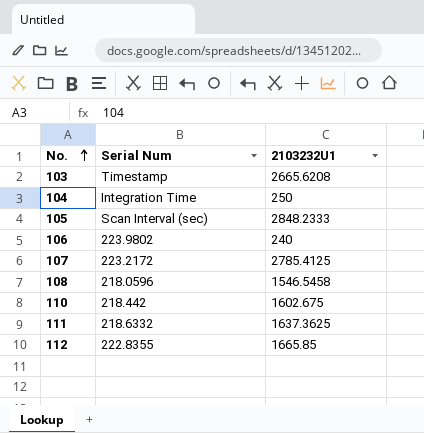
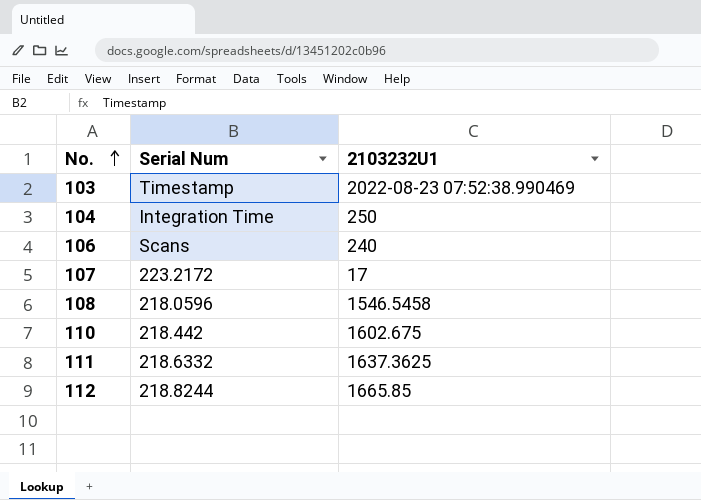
row 105: Scan Interval (sec) | 2848.2333 -> none
103 | 2103232U1: 2665.6208 -> 2022-08-23 07:52:38.990469
106 | Serial Num: 223.9802 -> Scans
107 | 2103232U1: 2785.4125 -> 17
112 | Serial Num: 222.8355 -> 218.8244

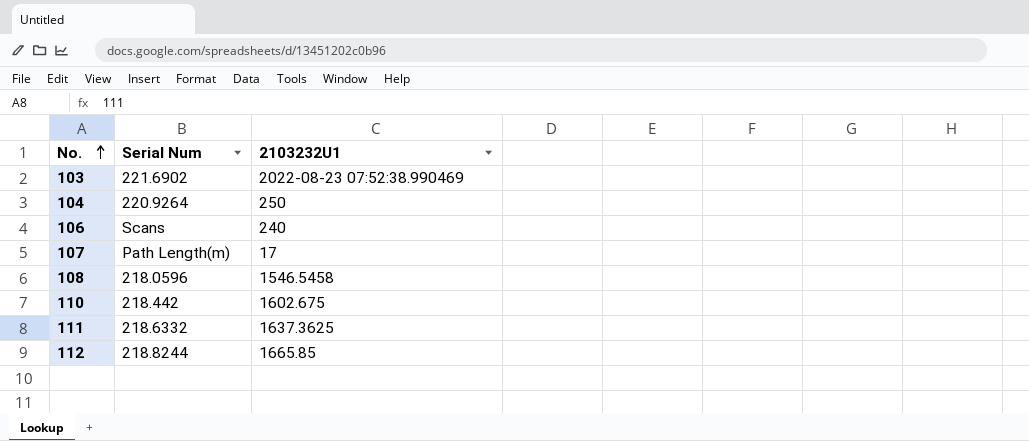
103 | Serial Num: Timestamp -> 221.6902
104 | Serial Num: Integration Time -> 220.9264
107 | Serial Num: 223.2172 -> Path Length(m)

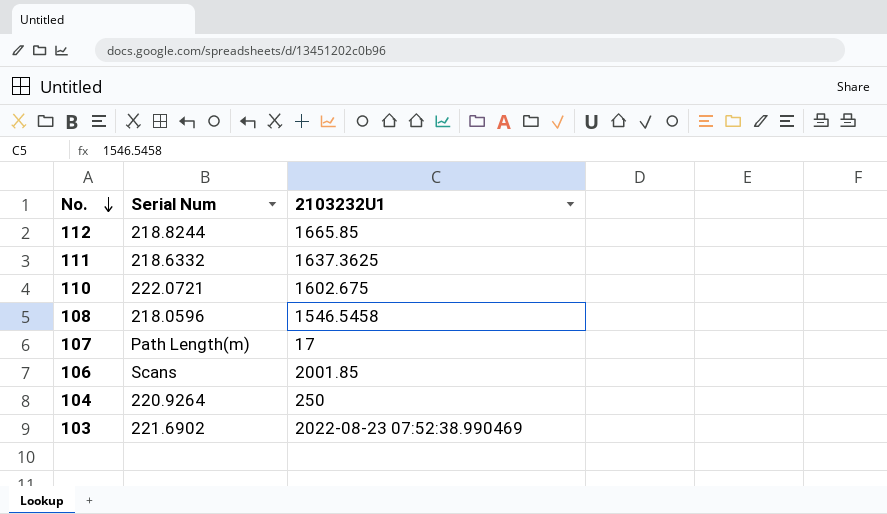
row order: No. ascending -> No. descending
110 | Serial Num: 218.442 -> 222.0721
106 | 2103232U1: 240 -> 2001.85

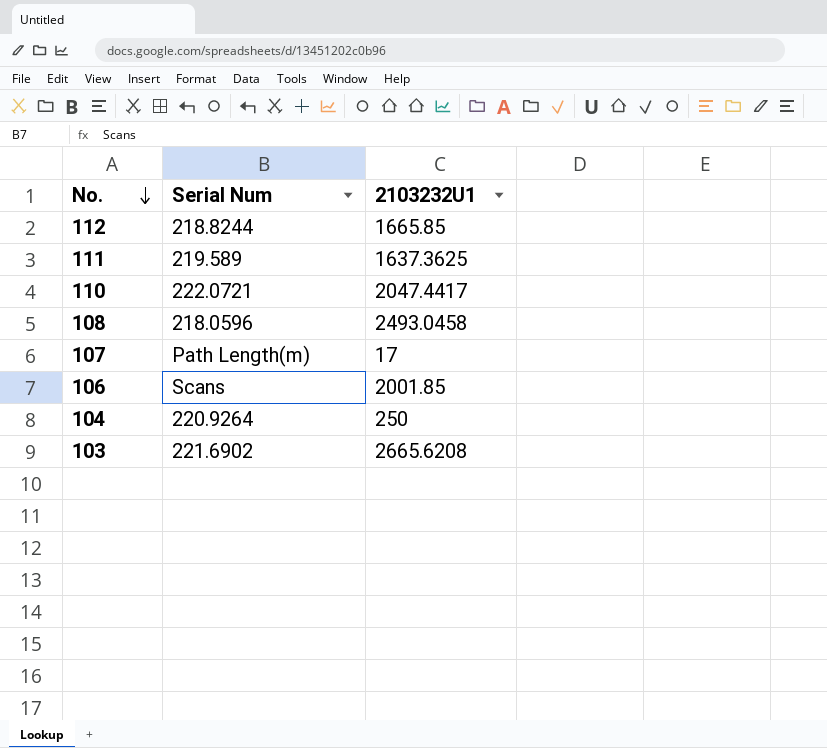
111 | Serial Num: 218.6332 -> 219.589
110 | 2103232U1: 1602.675 -> 2047.4417
108 | 2103232U1: 1546.5458 -> 2493.0458
103 | 2103232U1: 2022-08-23 07:52:38.990469 -> 2665.6208

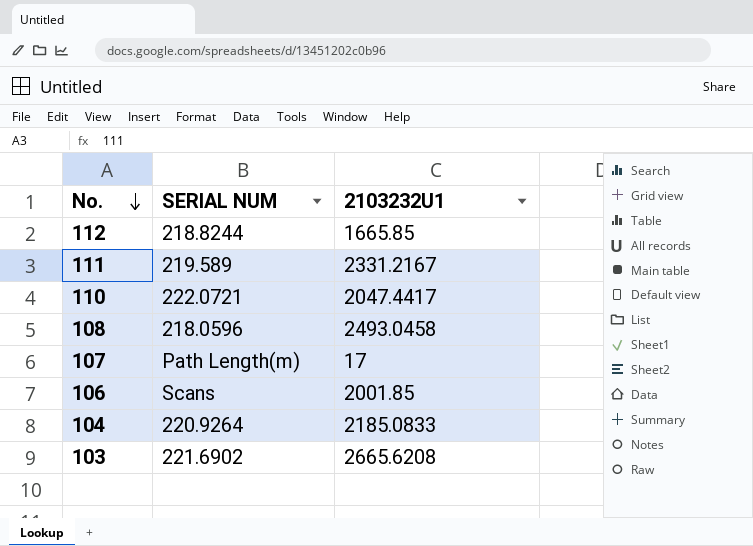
column name: Serial Num -> SERIAL NUM
111 | 2103232U1: 1637.3625 -> 2331.2167
104 | 2103232U1: 250 -> 2185.0833

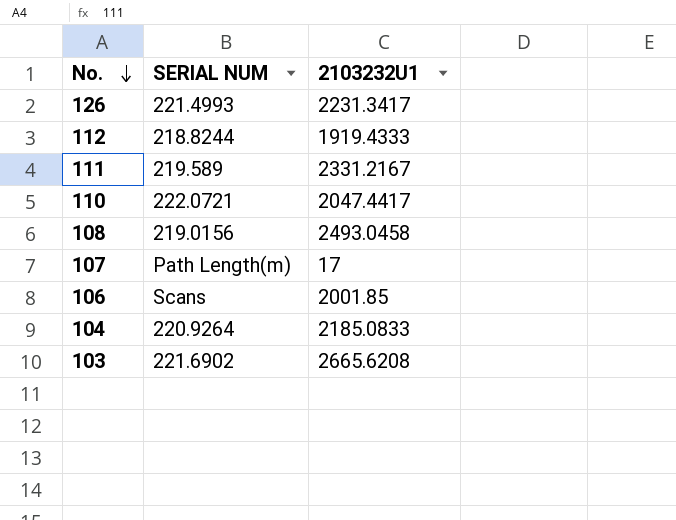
row 126: none -> 221.4993 | 2231.3417
112 | 2103232U1: 1665.85 -> 1919.4333
108 | SERIAL NUM: 218.0596 -> 219.0156

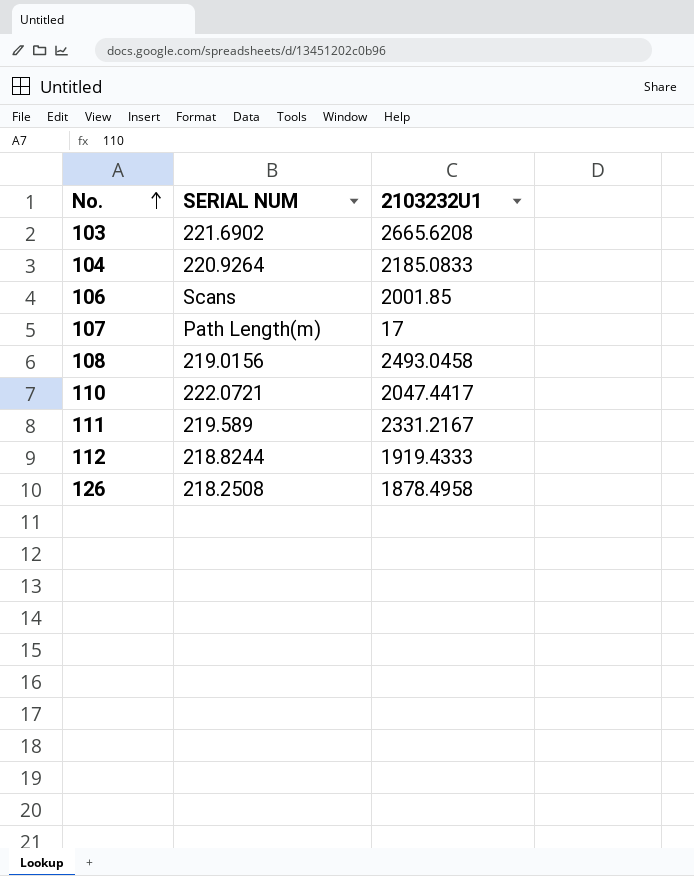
row order: No. descending -> No. ascending
126 | SERIAL NUM: 221.4993 -> 218.2508
126 | 2103232U1: 2231.3417 -> 1878.4958

